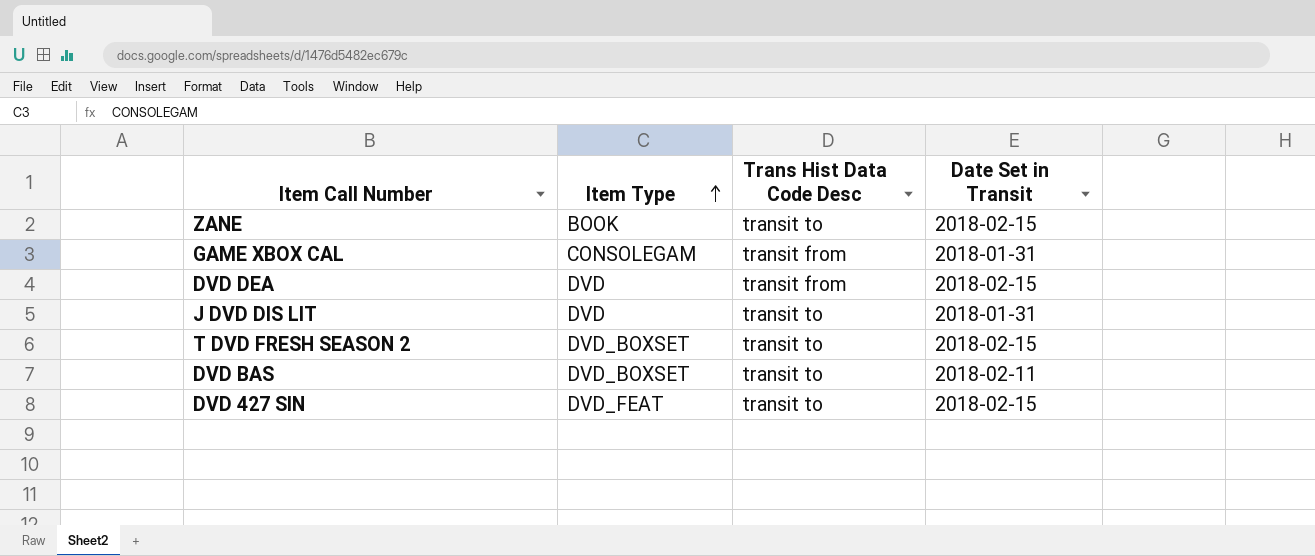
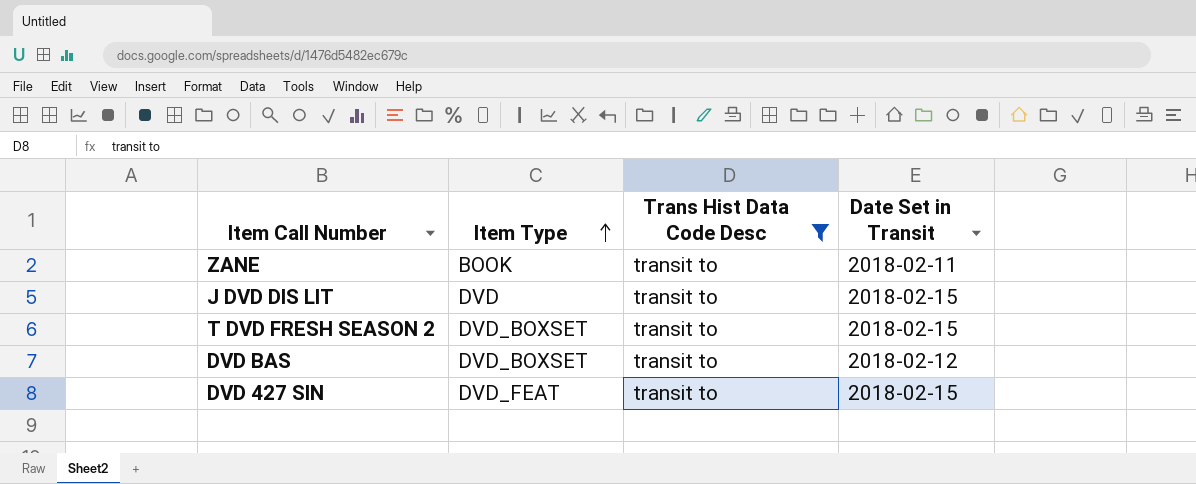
filter: none -> Trans Hist Data Code Desc = transit to
ZANE | Date Set in Transit: 2018-02-15 -> 2018-02-11
J DVD DIS LIT | Date Set in Transit: 2018-01-31 -> 2018-02-15
DVD BAS | Date Set in Transit: 2018-02-11 -> 2018-02-12

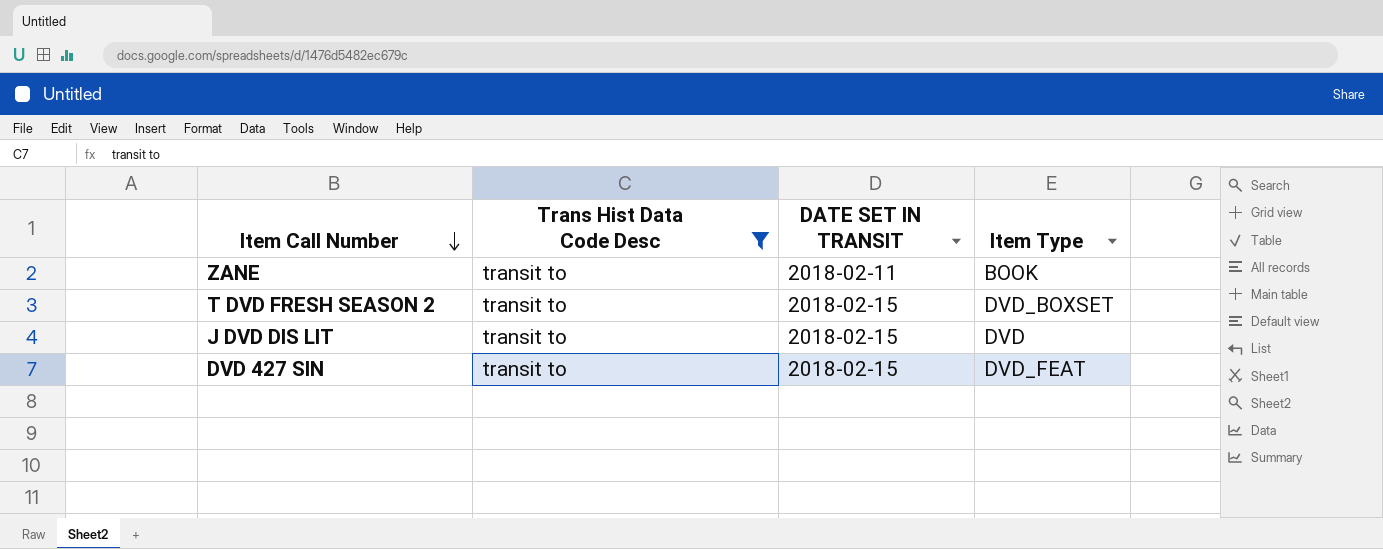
row order: Item Type ascending -> Item Call Number descending
column name: Date Set in Transit -> DATE SET IN TRANSIT
column Item Type | position: 2 -> 4
row DVD BAS: DVD_BOXSET | transit to | 2018-02-12 -> none

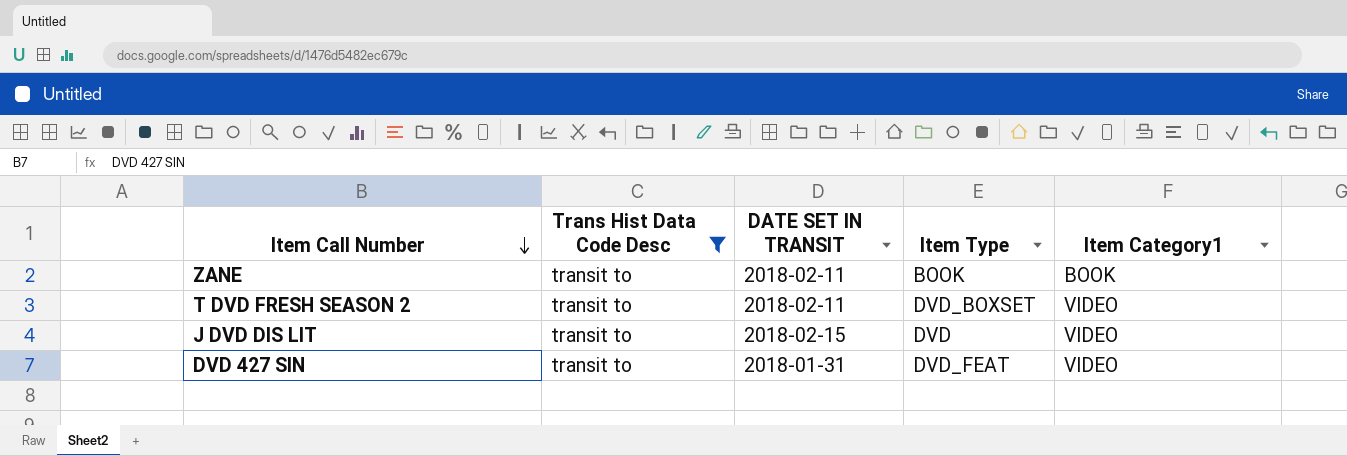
column Item Category1 | position: none -> 5
T DVD FRESH SEASON 2 | DATE SET IN TRANSIT: 2018-02-15 -> 2018-02-11
DVD 427 SIN | DATE SET IN TRANSIT: 2018-02-15 -> 2018-01-31

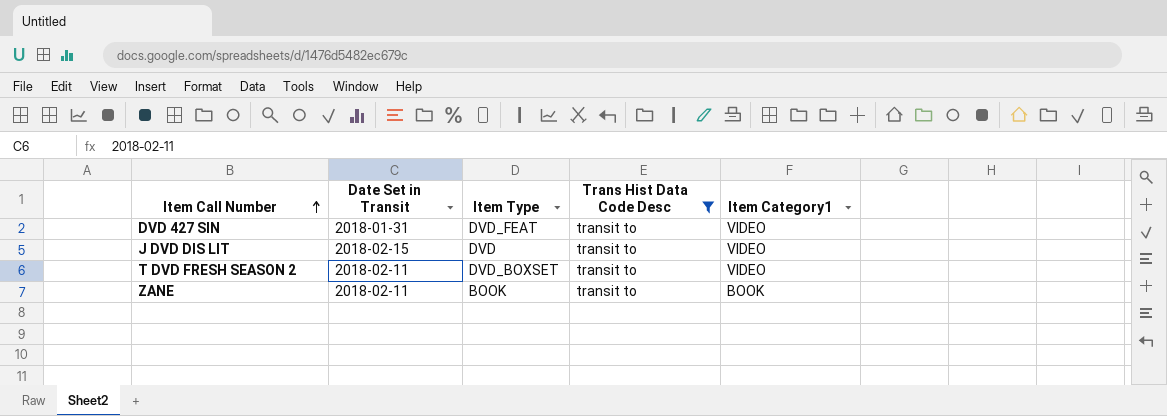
row order: Item Call Number descending -> Item Call Number ascending
column name: DATE SET IN TRANSIT -> Date Set in Transit
column Trans Hist Data Code Desc | position: 2 -> 4

